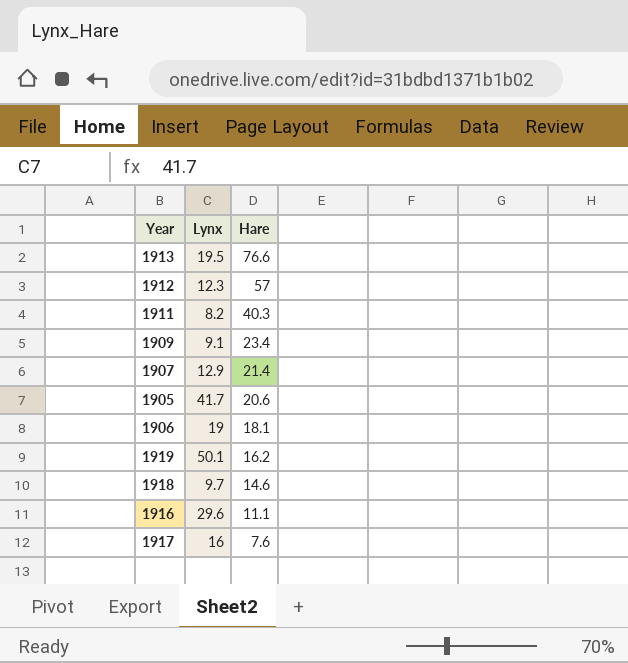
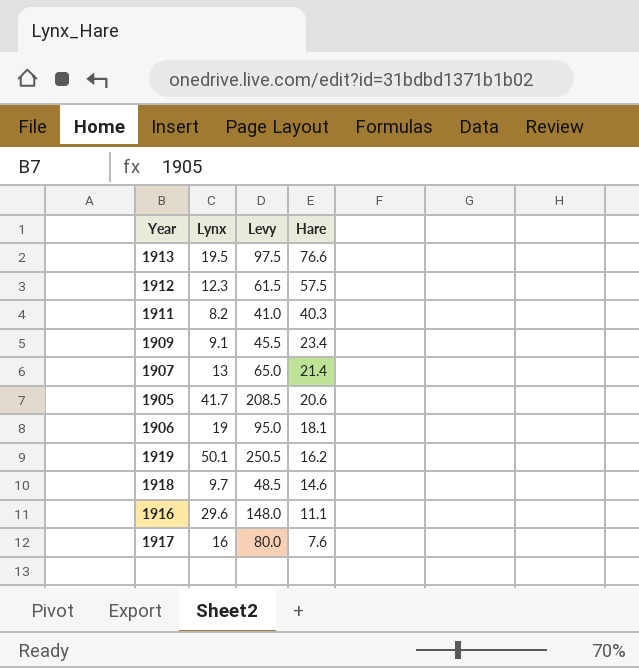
column Levy | formula: none -> [Lynx] * 5
1912 | Hare: 57 -> 57.5
1907 | Lynx: 12.9 -> 13

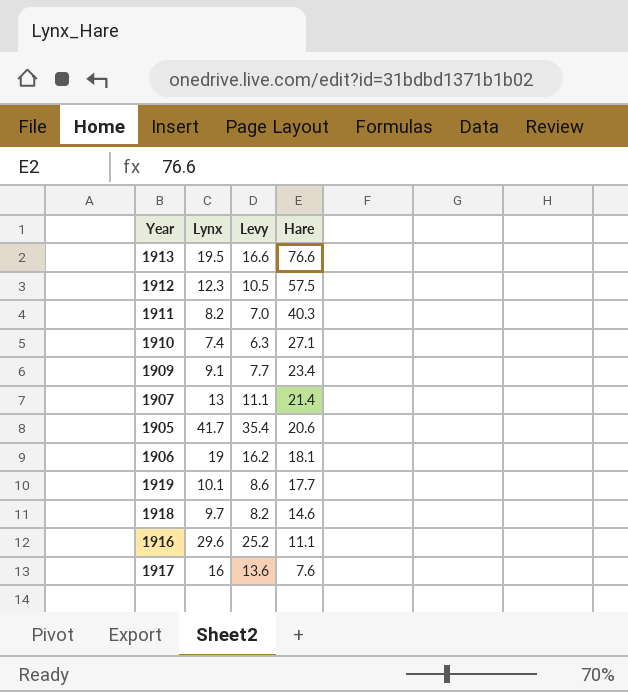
column Levy | formula: [Lynx] * 5 -> [Lynx] * 0.85
row 1910: none -> 7.4 | 6.3 | 27.1
1919 | Lynx: 50.1 -> 10.1
1919 | Hare: 16.2 -> 17.7

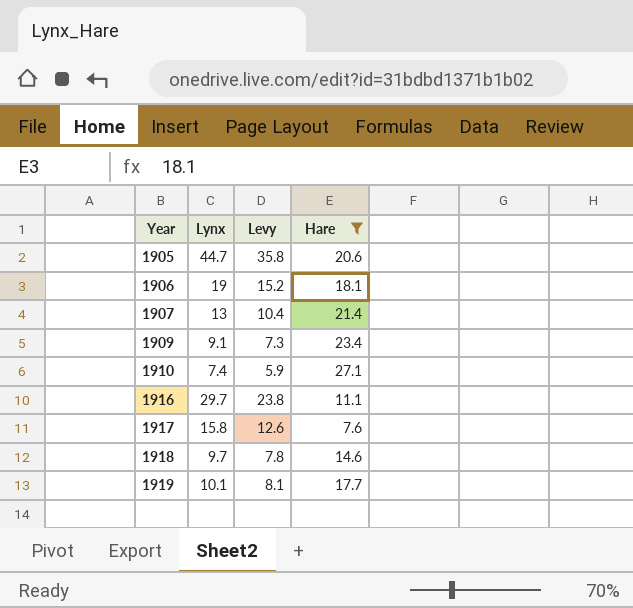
filter: none -> Hare <= 27.1
row order: Hare descending -> Year ascending
column Levy | formula: [Lynx] * 0.85 -> [Lynx] * 0.8
1905 | Lynx: 41.7 -> 44.7
1916 | Lynx: 29.6 -> 29.7
1917 | Lynx: 16 -> 15.8

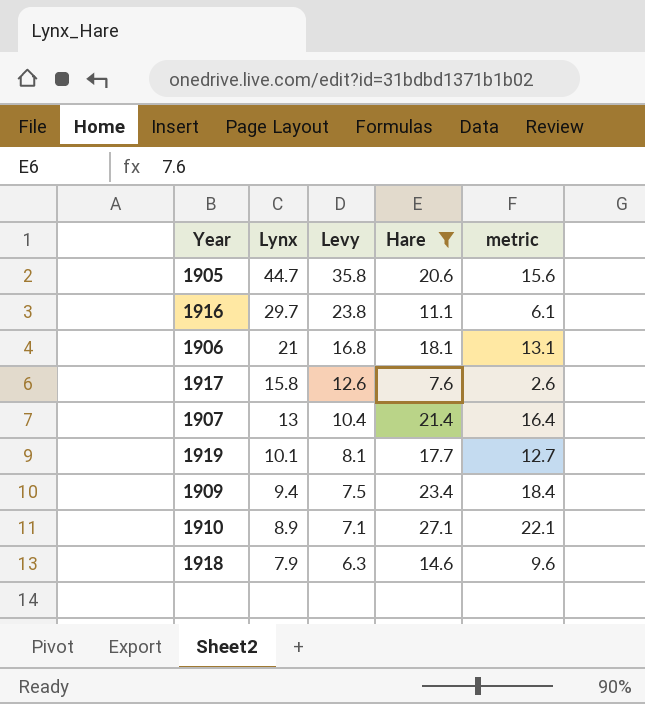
row order: Year ascending -> Lynx descending
column metric | formula: none -> [Hare] - 5
1906 | Lynx: 19 -> 21
1906 | Levy: 15.2 -> 16.8
1909 | Lynx: 9.1 -> 9.4
1909 | Levy: 7.3 -> 7.5
1910 | Lynx: 7.4 -> 8.9
1910 | Levy: 5.9 -> 7.1
1918 | Lynx: 9.7 -> 7.9
1918 | Levy: 7.8 -> 6.3

